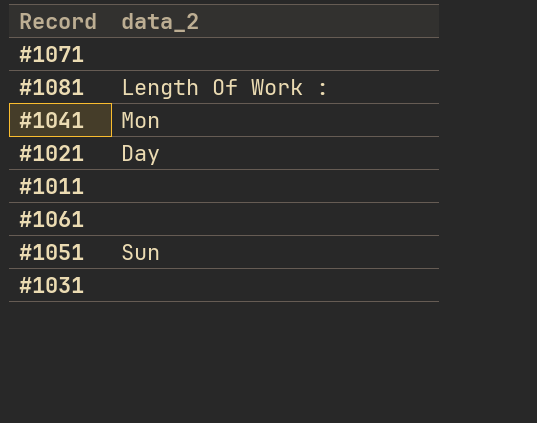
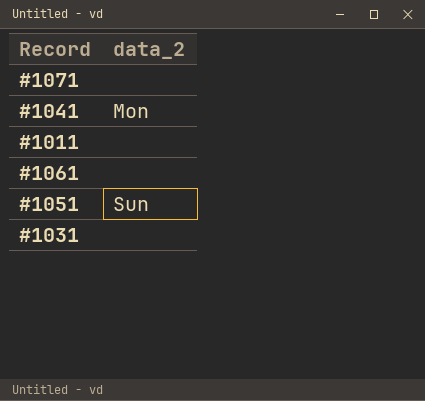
row #1081: Length Of Work : -> none
row #1021: Day -> none

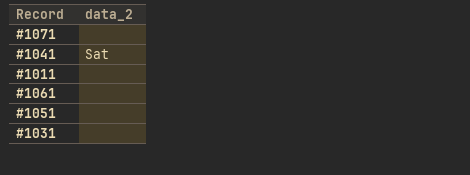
#1041 | data_2: Mon -> Sat
#1051 | data_2: Sun -> none

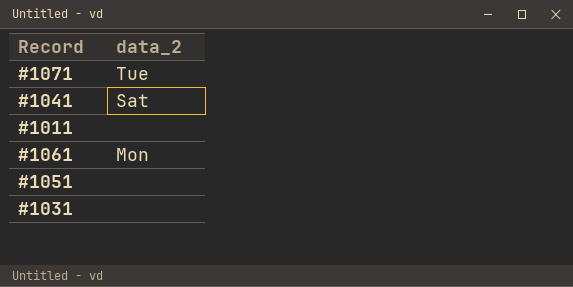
#1071 | data_2: none -> Tue
#1061 | data_2: none -> Mon

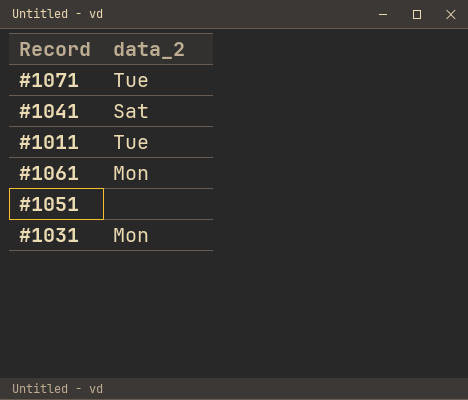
#1011 | data_2: none -> Tue
#1031 | data_2: none -> Mon

